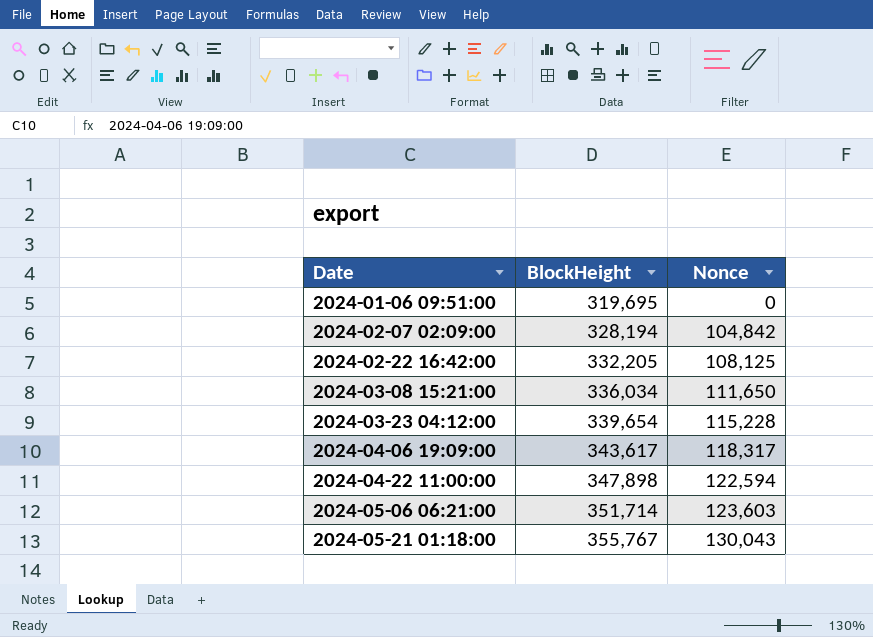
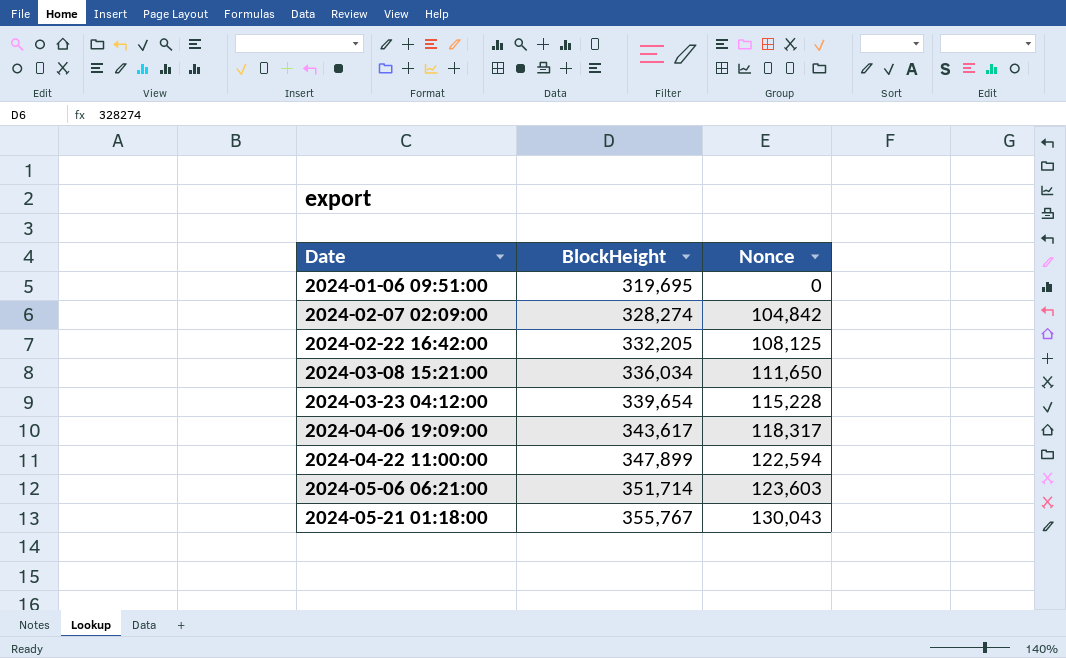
2024-02-07 02:09:00 | BlockHeight: 328,194 -> 328,274
2024-04-22 11:00:00 | BlockHeight: 347,898 -> 347,899

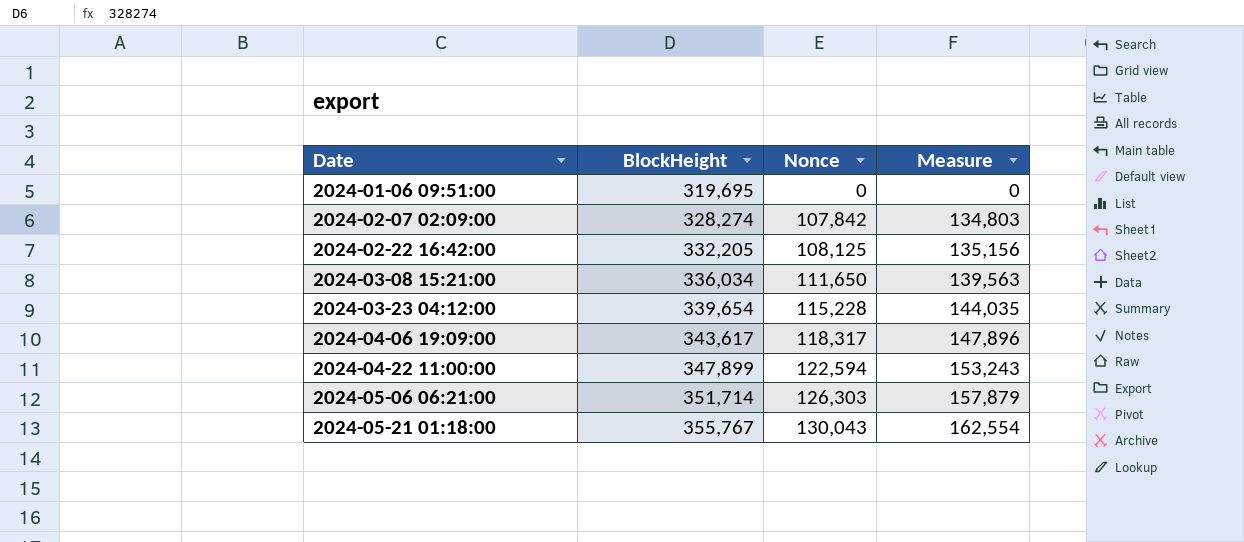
column Measure | formula: none -> [Nonce] * 1.25
2024-02-07 02:09:00 | Nonce: 104,842 -> 107,842
2024-05-06 06:21:00 | Nonce: 123,603 -> 126,303

